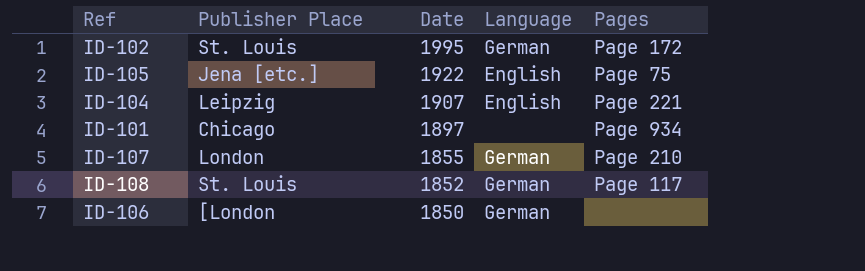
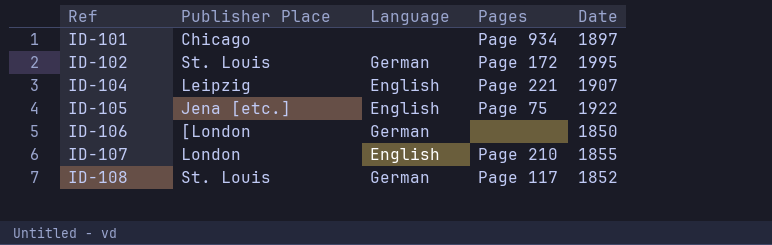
row order: Date descending -> Ref ascending
column Date | position: 3 -> 5
ID-107 | Language: German -> English

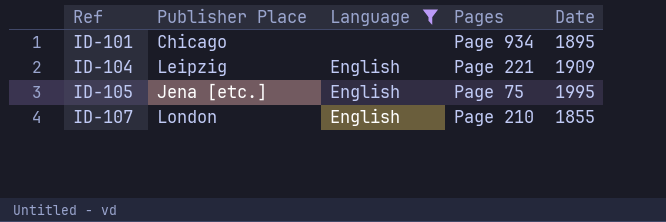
filter: none -> Language != German
ID-101 | Date: 1897 -> 1895
ID-104 | Date: 1907 -> 1909
ID-105 | Date: 1922 -> 1995

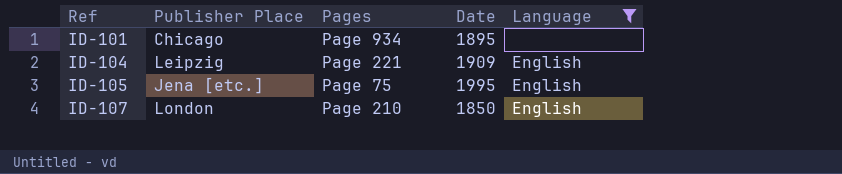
column Language | position: 3 -> 5
ID-107 | Date: 1855 -> 1850

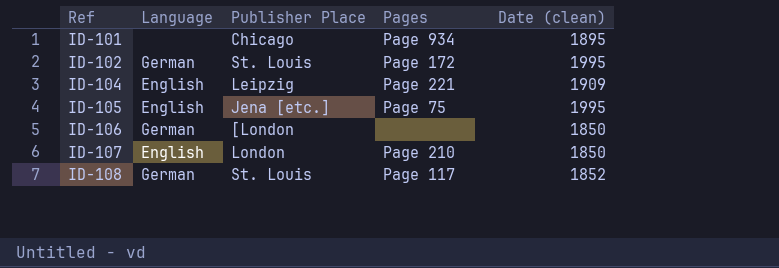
filter: Language != German -> none
column Language | position: 5 -> 2
column name: Date -> Date (clean)

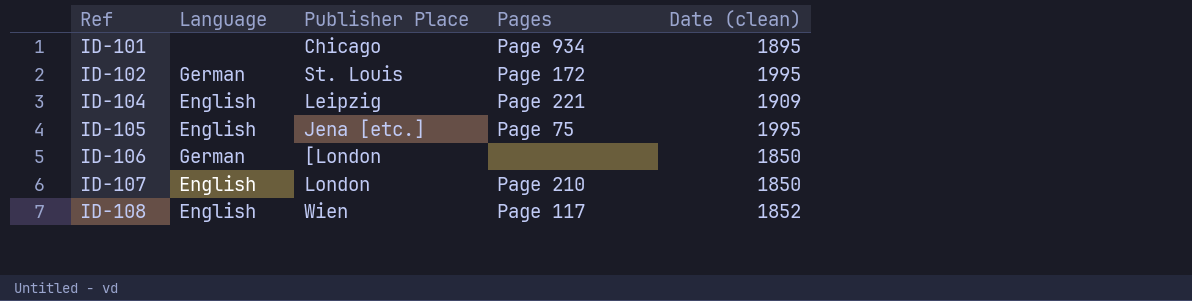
ID-108 | Language: German -> English
ID-108 | Publisher Place: St. Louis -> Wien

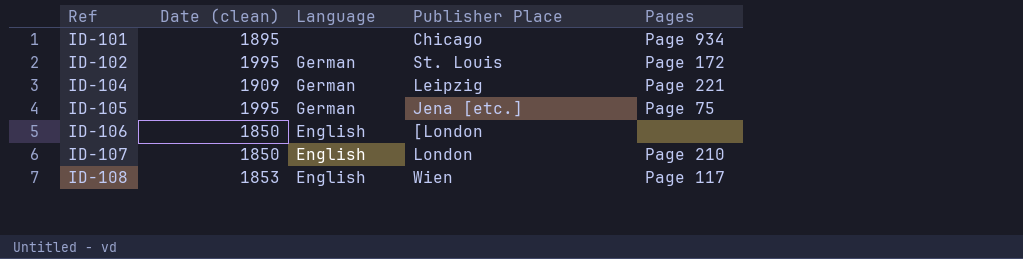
column Date (clean) | position: 5 -> 2
ID-104 | Language: English -> German
ID-105 | Language: English -> German
ID-106 | Language: German -> English
ID-108 | Date (clean): 1852 -> 1853

